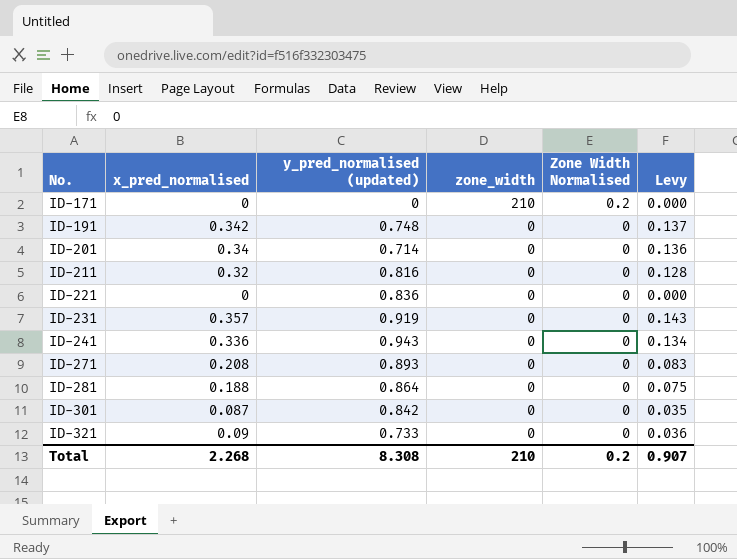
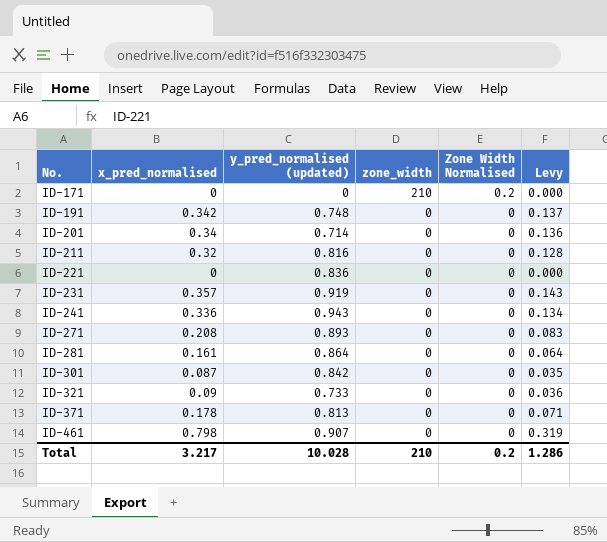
ID-281 | x_pred_normalised: 0.188 -> 0.161
ID-281 | Levy: 0.075 -> 0.064
row ID-371: none -> 0.178 | 0.813 | 0 | 0 | 0.071
row ID-461: none -> 0.798 | 0.907 | 0 | 0 | 0.319
Total | x_pred_normalised: 2.268 -> 3.217
Total | y_pred_normalised (updated): 8.308 -> 10.028
Total | Levy: 0.907 -> 1.286

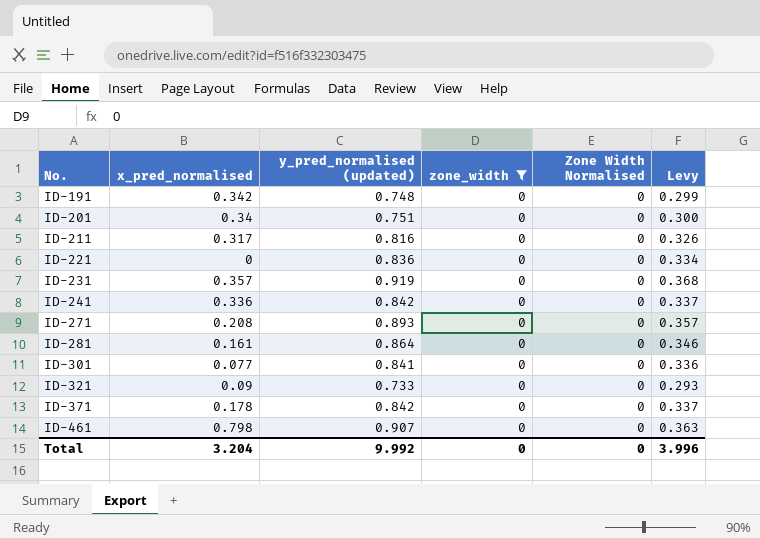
filter: none -> zone_width = 0
column Levy | formula: [x_pred_normalised] * 0.4 -> [y_pred_normalised (updated)] * 0.4
ID-201 | y_pred_normalised (updated): 0.714 -> 0.751
ID-211 | x_pred_normalised: 0.32 -> 0.317
ID-241 | y_pred_normalised (updated): 0.943 -> 0.842
ID-301 | x_pred_normalised: 0.087 -> 0.077
ID-301 | y_pred_normalised (updated): 0.842 -> 0.841
ID-371 | y_pred_normalised (updated): 0.813 -> 0.842
Total | x_pred_normalised: 3.217 -> 3.204
Total | y_pred_normalised (updated): 10.028 -> 9.992
Total | zone_width: 210 -> 0
Total | Zone Width Normalised: 0.2 -> 0
Total | Levy: 1.286 -> 3.996

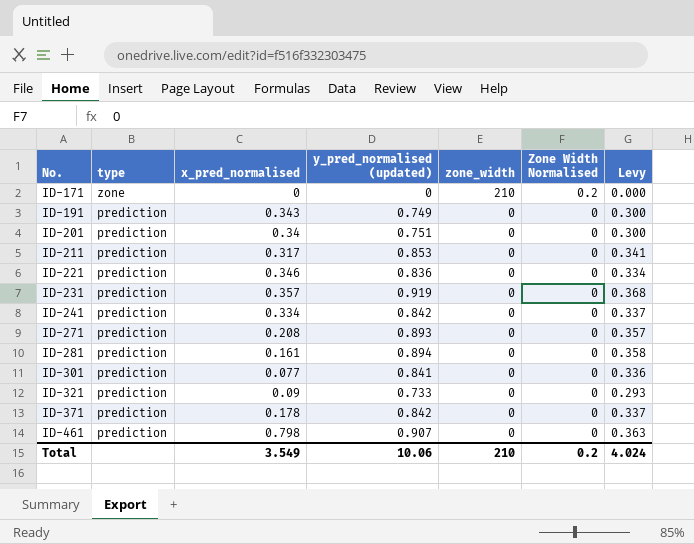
filter: zone_width = 0 -> none
column type | position: none -> 2
ID-191 | x_pred_normalised: 0.342 -> 0.343
ID-191 | y_pred_normalised (updated): 0.748 -> 0.749
ID-191 | Levy: 0.299 -> 0.300
ID-211 | y_pred_normalised (updated): 0.816 -> 0.853
ID-211 | Levy: 0.326 -> 0.341
ID-221 | x_pred_normalised: 0 -> 0.346
ID-241 | x_pred_normalised: 0.336 -> 0.334
ID-281 | y_pred_normalised (updated): 0.864 -> 0.894
ID-281 | Levy: 0.346 -> 0.358
Total | x_pred_normalised: 3.204 -> 3.549
Total | y_pred_normalised (updated): 9.992 -> 10.06
Total | zone_width: 0 -> 210
Total | Zone Width Normalised: 0 -> 0.2
Total | Levy: 3.996 -> 4.024

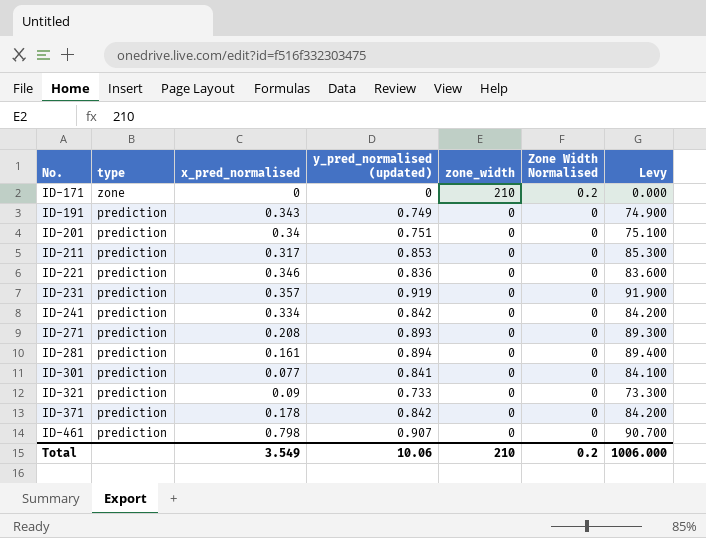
column Levy | formula: [y_pred_normalised (updated)] * 0.4 -> [y_pred_normalised (updated)] * 100
Total | Levy: 4.024 -> 1006.000

